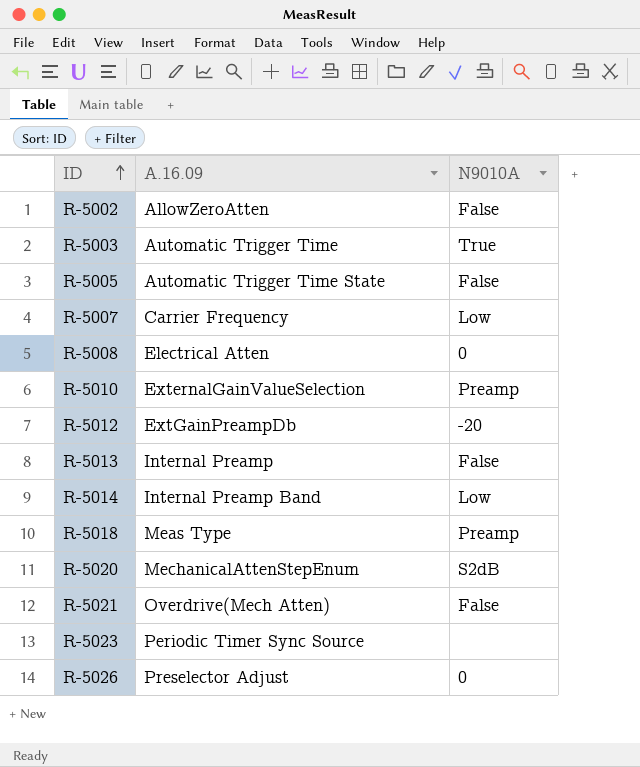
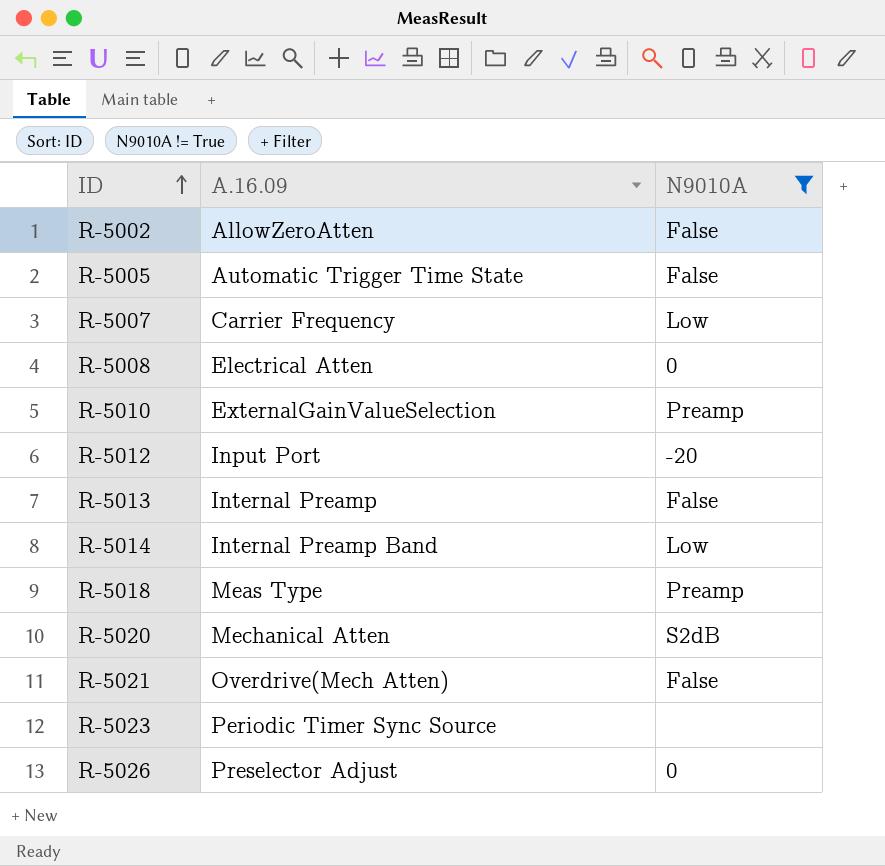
filter: none -> N9010A != True
R-5012 | A.16.09: ExtGainPreampDb -> Input Port
R-5020 | A.16.09: MechanicalAttenStepEnum -> Mechanical Atten

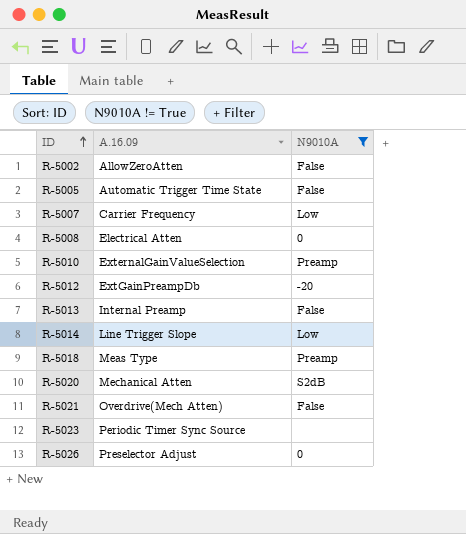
R-5012 | A.16.09: Input Port -> ExtGainPreampDb
R-5014 | A.16.09: Internal Preamp Band -> Line Trigger Slope

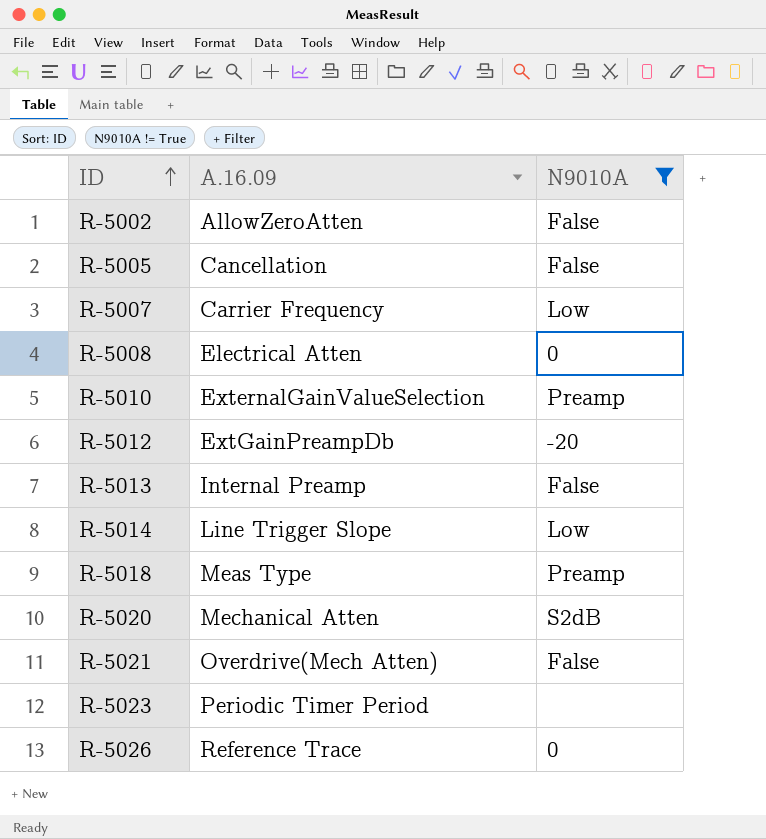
R-5005 | A.16.09: Automatic Trigger Time State -> Cancellation
R-5023 | A.16.09: Periodic Timer Sync Source -> Periodic Timer Period
R-5026 | A.16.09: Preselector Adjust -> Reference Trace

